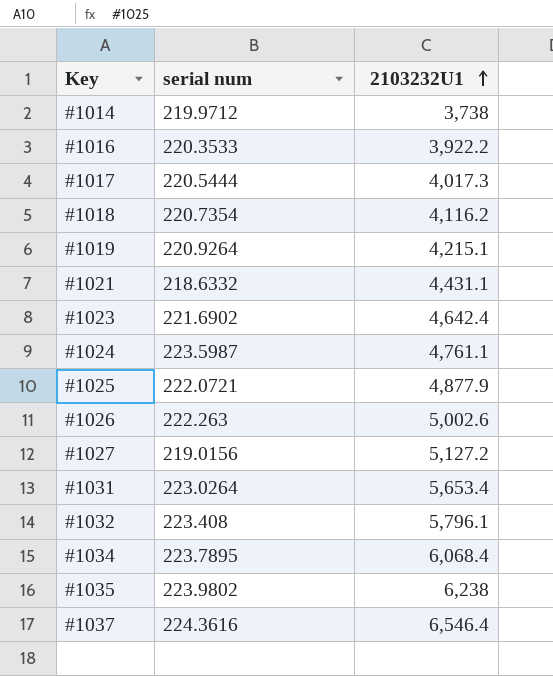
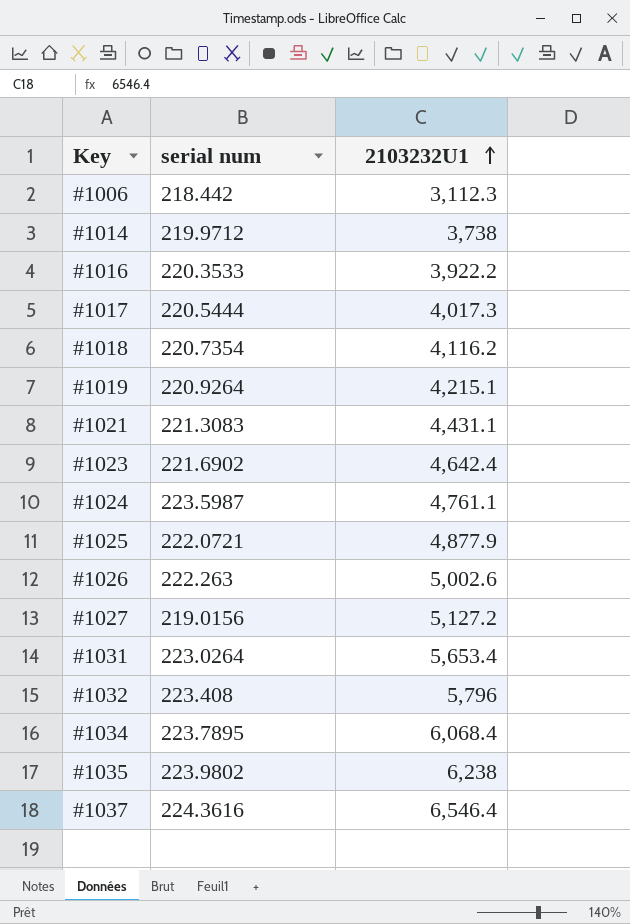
row #1006: none -> 218.442 | 3,112.3
#1021 | serial num: 218.6332 -> 221.3083
#1032 | 2103232U1: 5,796.1 -> 5,796

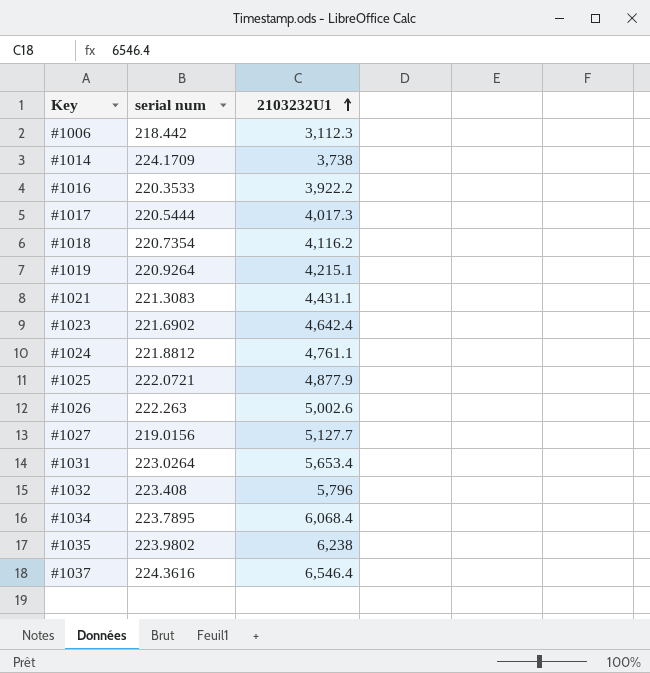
#1014 | serial num: 219.9712 -> 224.1709
#1024 | serial num: 223.5987 -> 221.8812
#1027 | 2103232U1: 5,127.2 -> 5,127.7

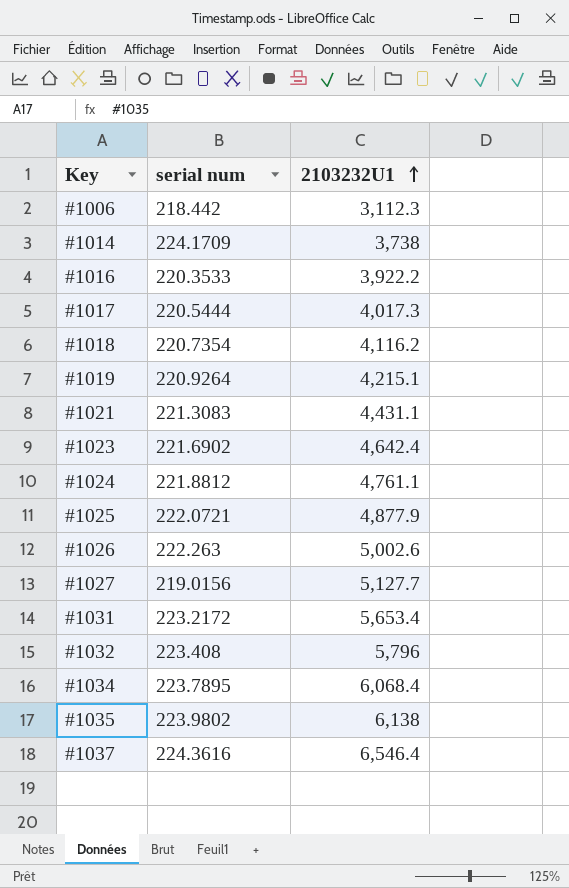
#1031 | serial num: 223.0264 -> 223.2172
#1035 | 2103232U1: 6,238 -> 6,138

